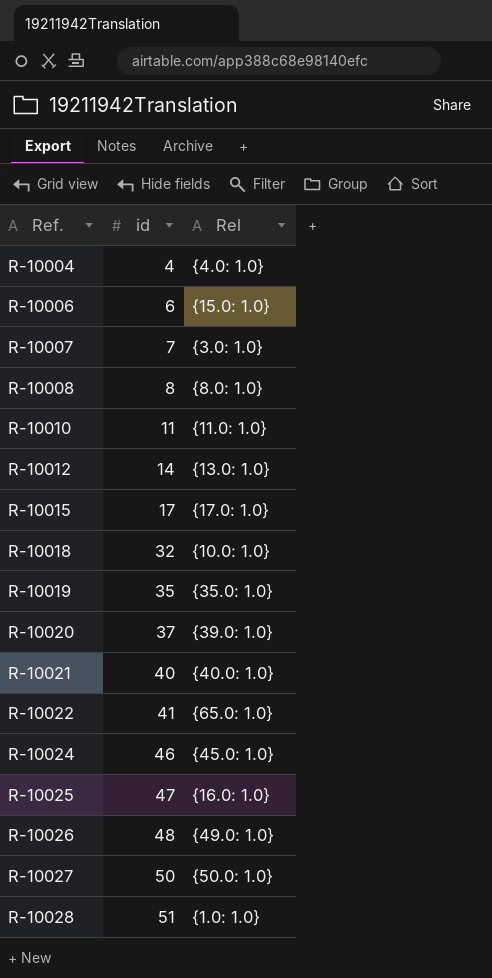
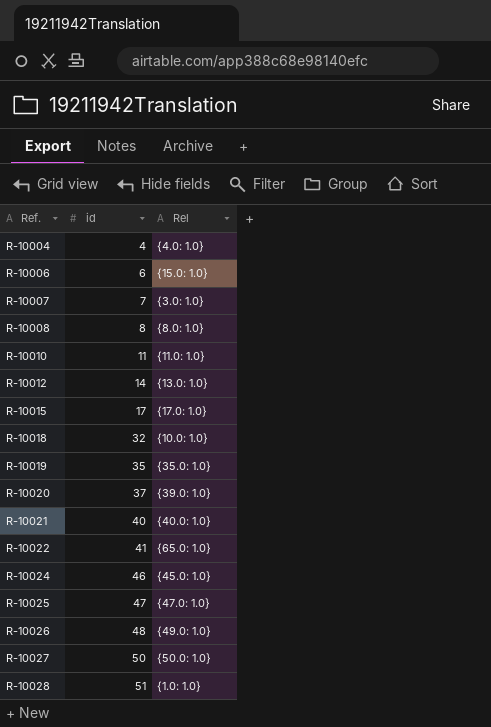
R-10025 | Rel: {16.0: 1.0} -> {47.0: 1.0}

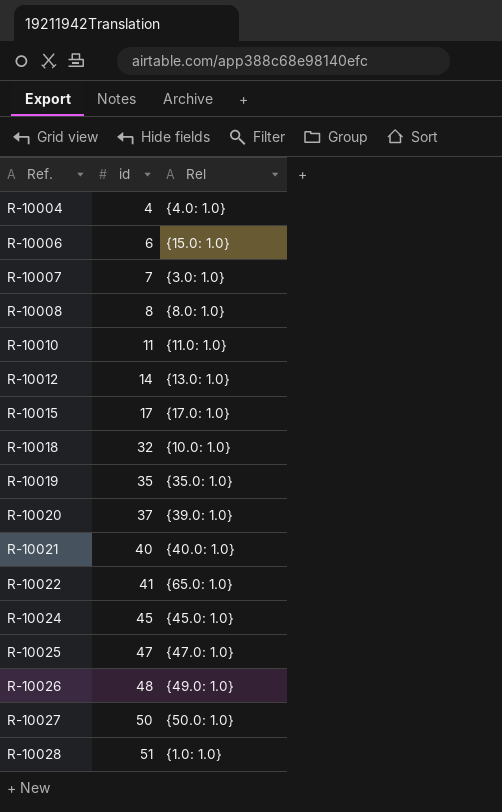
R-10024 | id: 46 -> 45

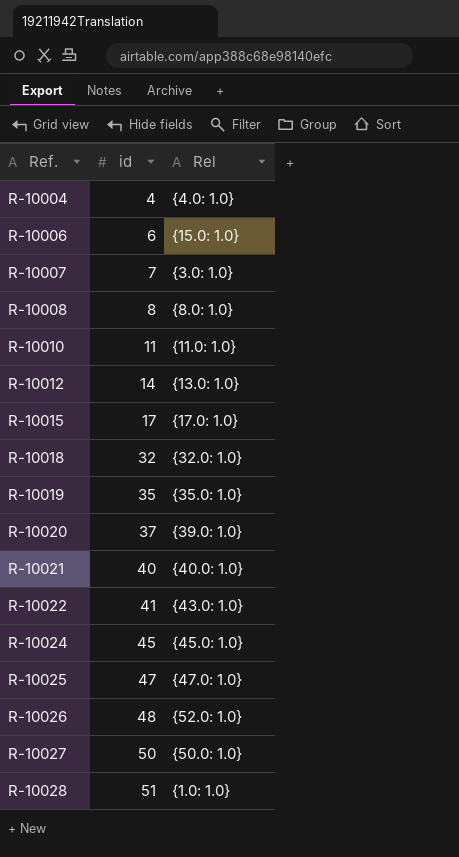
R-10018 | Rel: {10.0: 1.0} -> {32.0: 1.0}
R-10022 | Rel: {65.0: 1.0} -> {43.0: 1.0}
R-10026 | Rel: {49.0: 1.0} -> {52.0: 1.0}

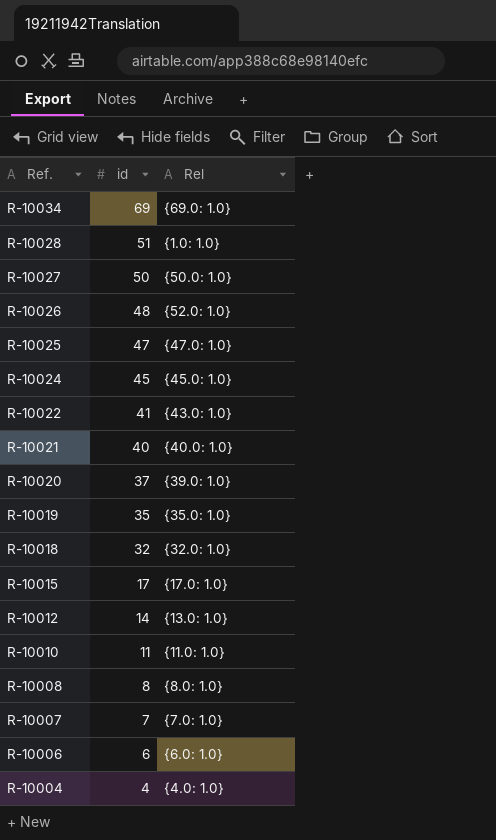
row order: Ref. ascending -> Ref. descending
row R-10034: none -> 69 | {69.0: 1.0}
R-10007 | Rel: {3.0: 1.0} -> {7.0: 1.0}
R-10006 | Rel: {15.0: 1.0} -> {6.0: 1.0}

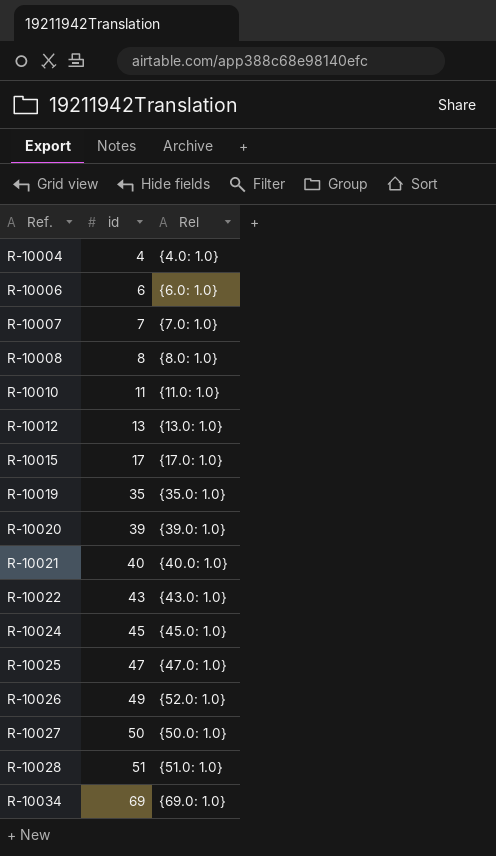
row order: Ref. descending -> Ref. ascending
row R-10018: 32 | {32.0: 1.0} -> none
R-10012 | id: 14 -> 13
R-10020 | id: 37 -> 39
R-10022 | id: 41 -> 43
R-10026 | id: 48 -> 49
R-10028 | Rel: {1.0: 1.0} -> {51.0: 1.0}

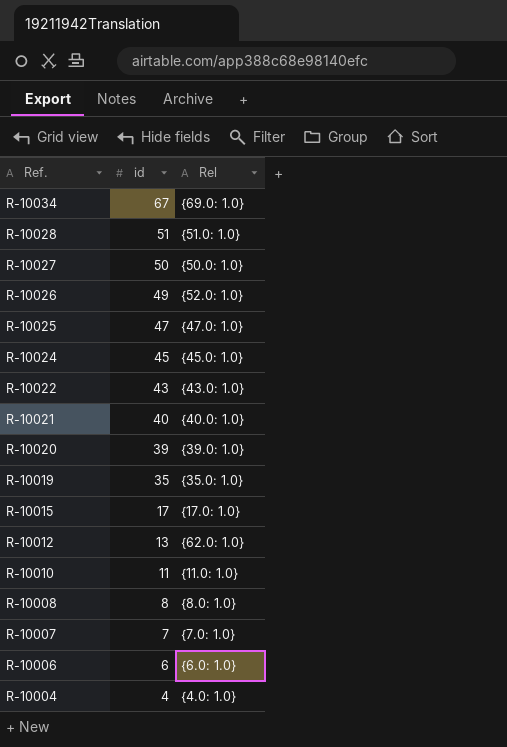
row order: Ref. ascending -> Ref. descending
R-10034 | id: 69 -> 67
R-10012 | Rel: {13.0: 1.0} -> {62.0: 1.0}

